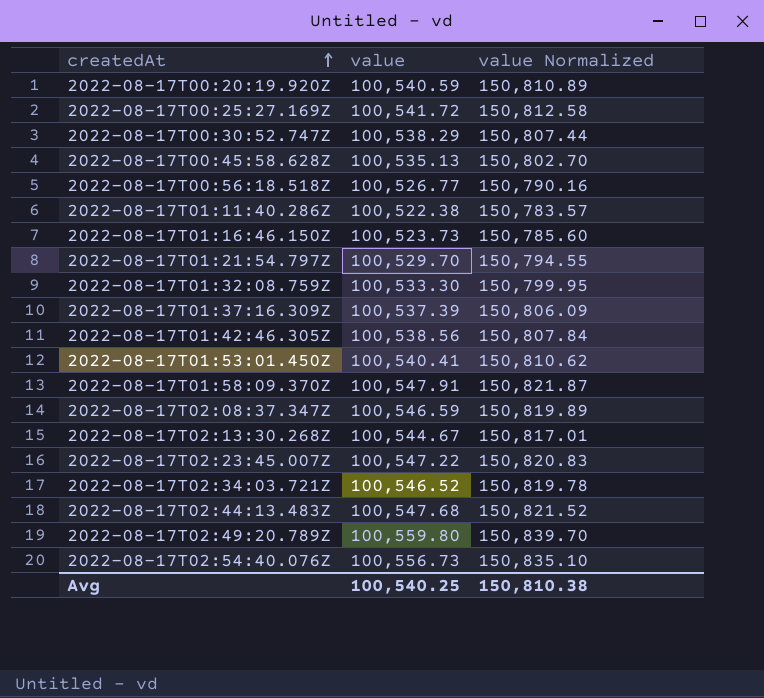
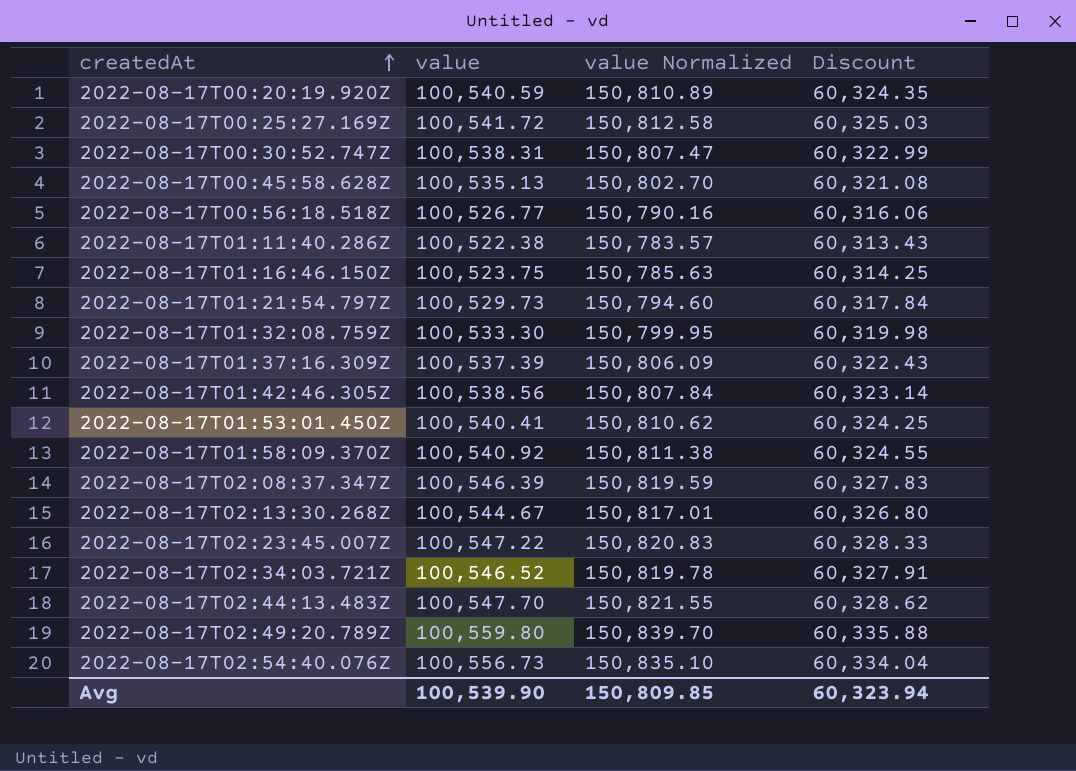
column Discount | formula: none -> [value] * 0.6
2022-08-17T00:30:52.747Z | value: 100,538.29 -> 100,538.31
2022-08-17T00:30:52.747Z | value Normalized: 150,807.44 -> 150,807.47
2022-08-17T01:16:46.150Z | value: 100,523.73 -> 100,523.75
2022-08-17T01:16:46.150Z | value Normalized: 150,785.60 -> 150,785.63
2022-08-17T01:21:54.797Z | value: 100,529.70 -> 100,529.73
2022-08-17T01:21:54.797Z | value Normalized: 150,794.55 -> 150,794.60
2022-08-17T01:58:09.370Z | value: 100,547.91 -> 100,540.92
2022-08-17T01:58:09.370Z | value Normalized: 150,821.87 -> 150,811.38
2022-08-17T02:08:37.347Z | value: 100,546.59 -> 100,546.39
2022-08-17T02:08:37.347Z | value Normalized: 150,819.89 -> 150,819.59
2022-08-17T02:44:13.483Z | value: 100,547.68 -> 100,547.70
2022-08-17T02:44:13.483Z | value Normalized: 150,821.52 -> 150,821.55
Avg | value: 100,540.25 -> 100,539.90
Avg | value Normalized: 150,810.38 -> 150,809.85

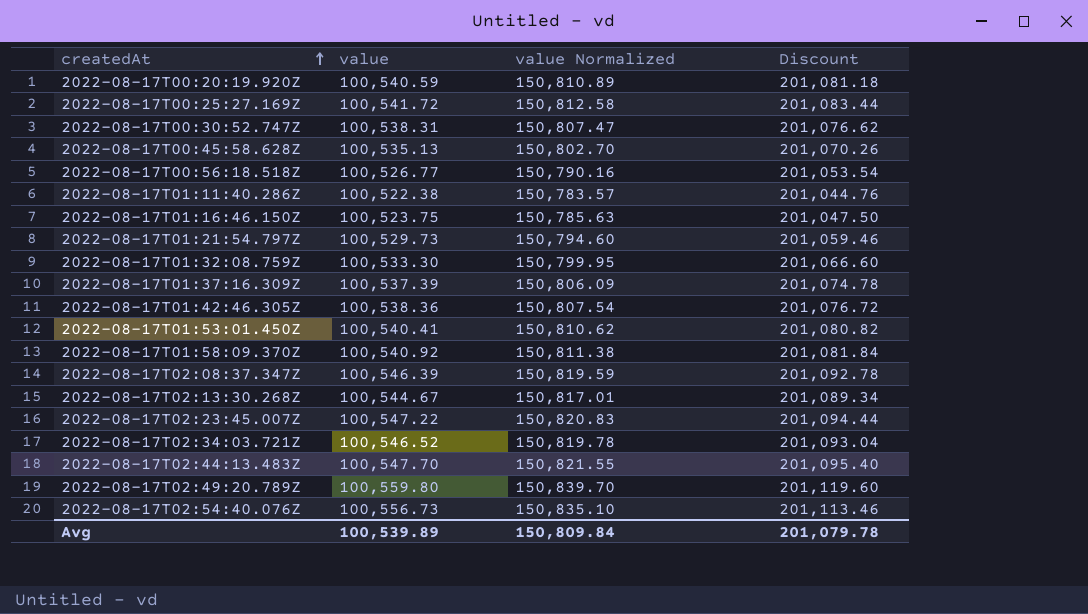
column Discount | formula: [value] * 0.6 -> [value] * 2
2022-08-17T01:42:46.305Z | value: 100,538.56 -> 100,538.36
2022-08-17T01:42:46.305Z | value Normalized: 150,807.84 -> 150,807.54
Avg | value: 100,539.90 -> 100,539.89
Avg | value Normalized: 150,809.85 -> 150,809.84
Avg | Discount: 60,323.94 -> 201,079.78

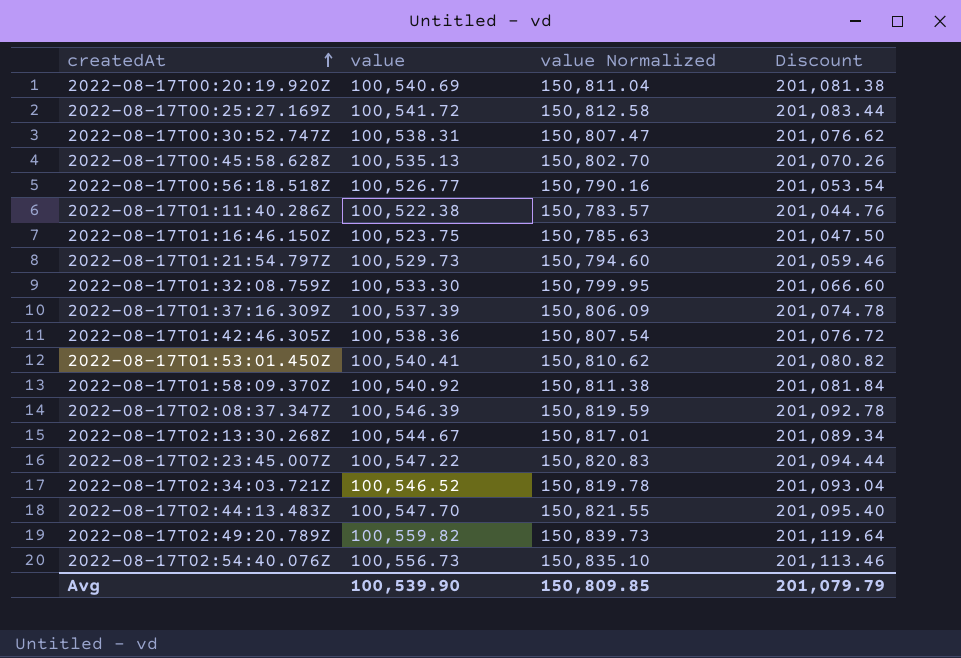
2022-08-17T00:20:19.920Z | value: 100,540.59 -> 100,540.69
2022-08-17T00:20:19.920Z | value Normalized: 150,810.89 -> 150,811.04
2022-08-17T00:20:19.920Z | Discount: 201,081.18 -> 201,081.38
2022-08-17T02:49:20.789Z | value: 100,559.80 -> 100,559.82
2022-08-17T02:49:20.789Z | value Normalized: 150,839.70 -> 150,839.73
2022-08-17T02:49:20.789Z | Discount: 201,119.60 -> 201,119.64
Avg | value: 100,539.89 -> 100,539.90
Avg | value Normalized: 150,809.84 -> 150,809.85
Avg | Discount: 201,079.78 -> 201,079.79

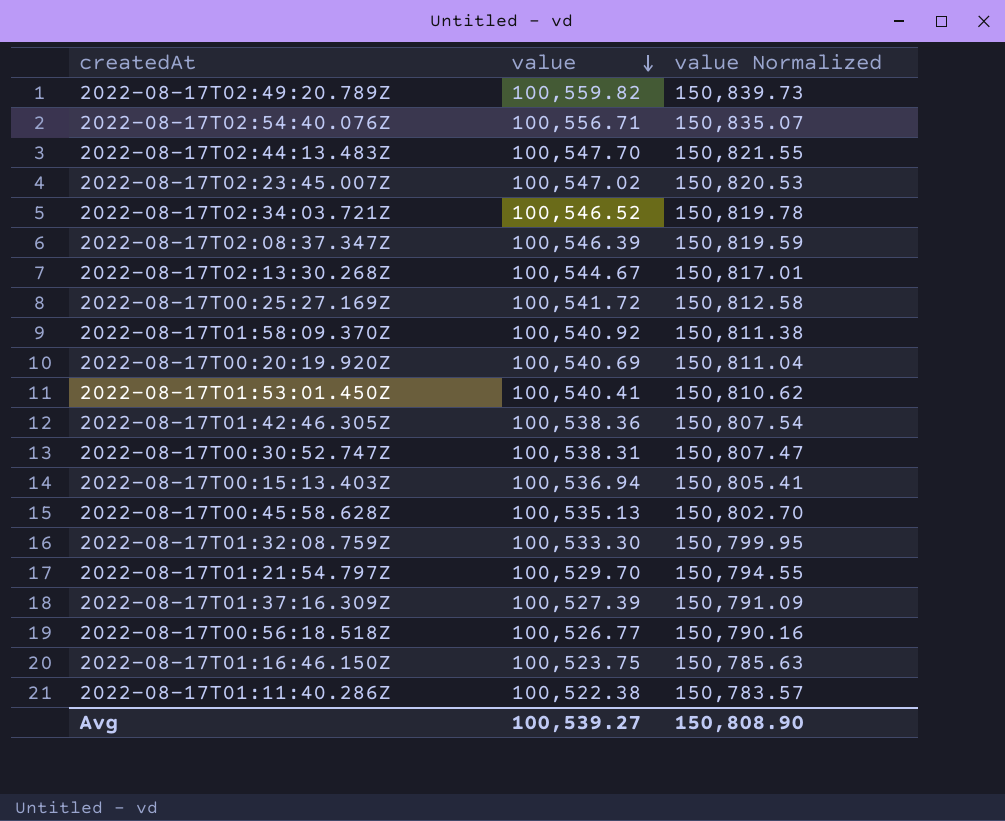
row order: createdAt ascending -> value descending
column Discount | formula: [value] * 2 -> none
2022-08-17T02:54:40.076Z | value: 100,556.73 -> 100,556.71
2022-08-17T02:54:40.076Z | value Normalized: 150,835.10 -> 150,835.07
2022-08-17T02:23:45.007Z | value: 100,547.22 -> 100,547.02
2022-08-17T02:23:45.007Z | value Normalized: 150,820.83 -> 150,820.53
row 2022-08-17T00:15:13.403Z: none -> 100,536.94 | 150,805.41
2022-08-17T01:21:54.797Z | value: 100,529.73 -> 100,529.70
2022-08-17T01:21:54.797Z | value Normalized: 150,794.60 -> 150,794.55
2022-08-17T01:37:16.309Z | value: 100,537.39 -> 100,527.39
2022-08-17T01:37:16.309Z | value Normalized: 150,806.09 -> 150,791.09
Avg | value: 100,539.90 -> 100,539.27
Avg | value Normalized: 150,809.85 -> 150,808.90

